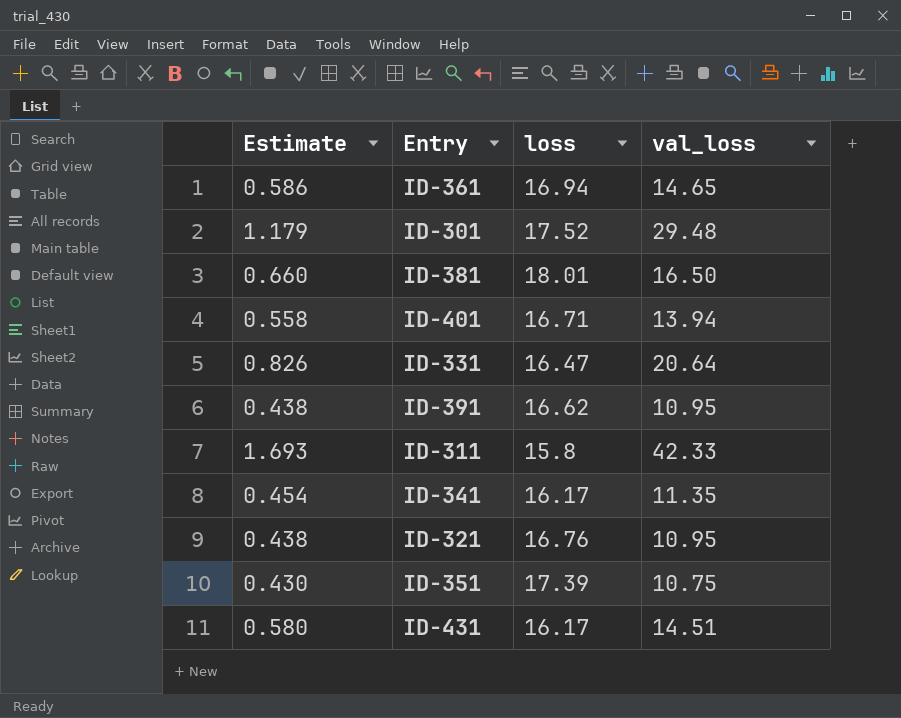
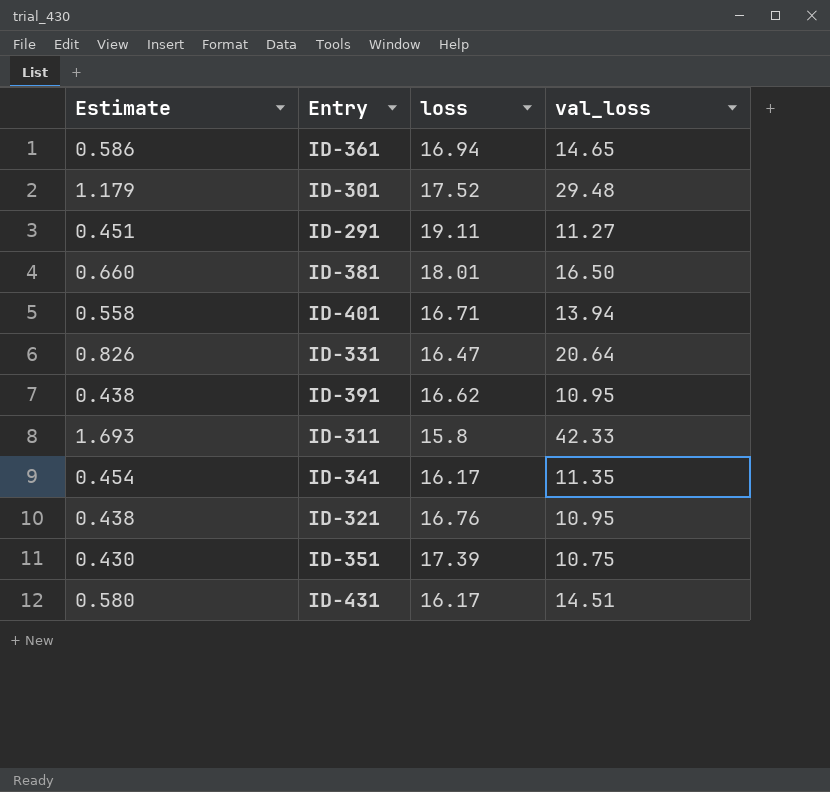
row ID-291: none -> 0.451 | 19.11 | 11.27

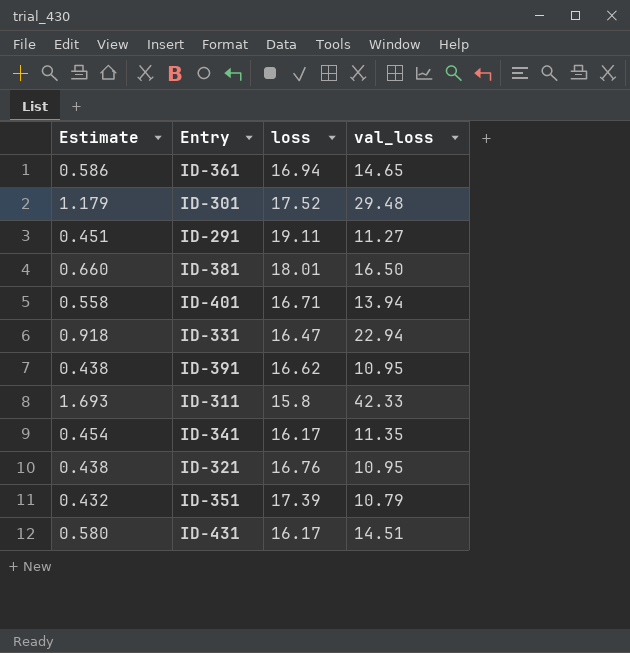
ID-331 | Estimate: 0.826 -> 0.918
ID-331 | val_loss: 20.64 -> 22.94
ID-351 | Estimate: 0.430 -> 0.432
ID-351 | val_loss: 10.75 -> 10.79

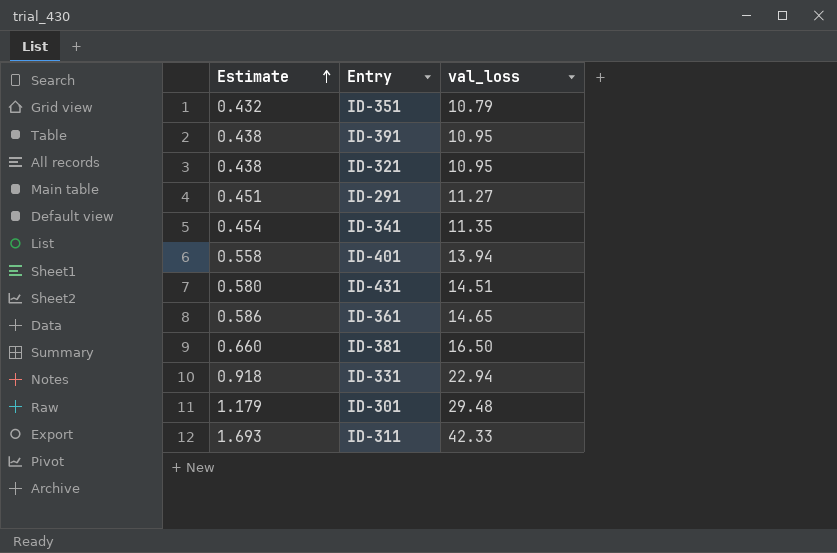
row order: none -> Estimate ascending
column loss | position: 3 -> none

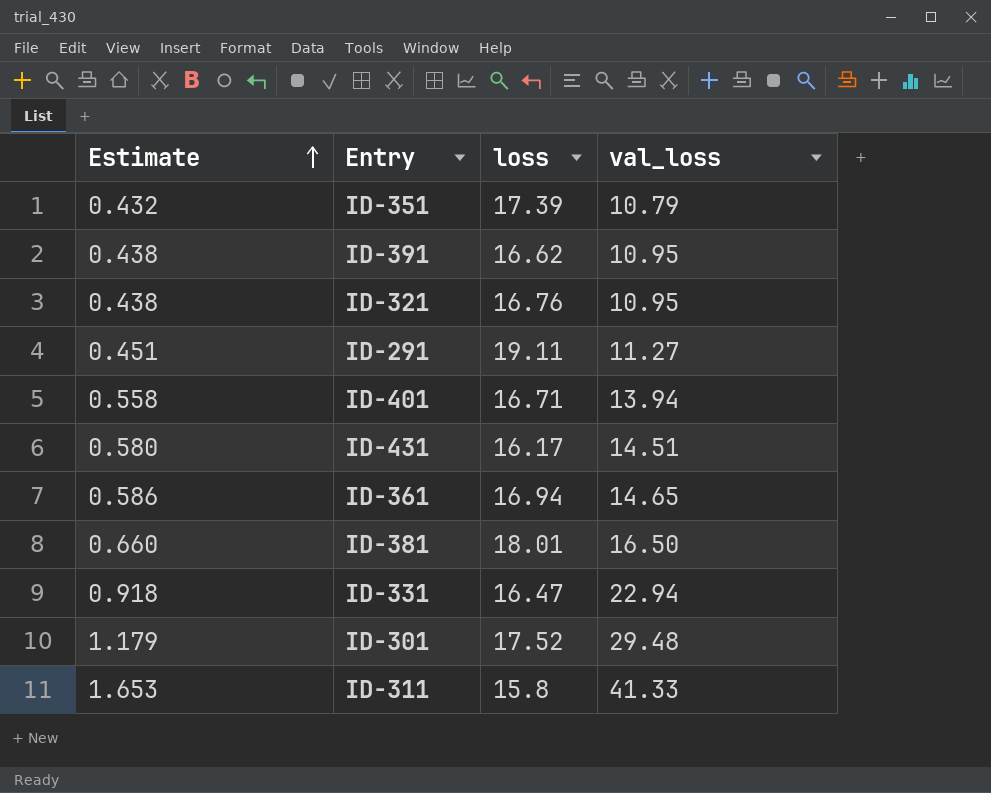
column loss | position: none -> 3
row ID-341: 0.454 | 11.35 -> none
ID-311 | Estimate: 1.693 -> 1.653
ID-311 | val_loss: 42.33 -> 41.33

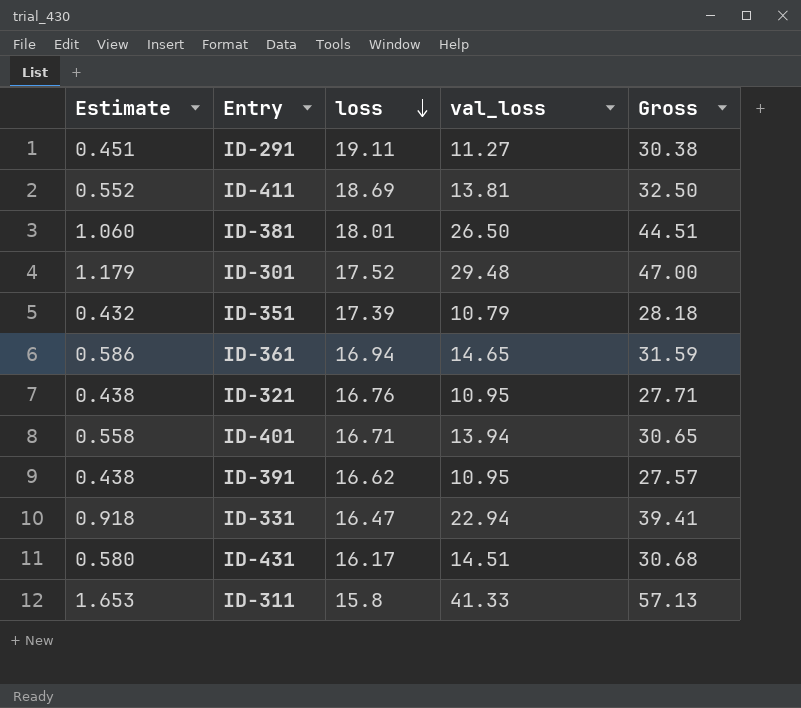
row order: Estimate ascending -> loss descending
column Gross | formula: none -> [loss] + [val_loss]
row ID-411: none -> 0.552 | 18.69 | 13.81 | 32.50
ID-381 | Estimate: 0.660 -> 1.060
ID-381 | val_loss: 16.50 -> 26.50

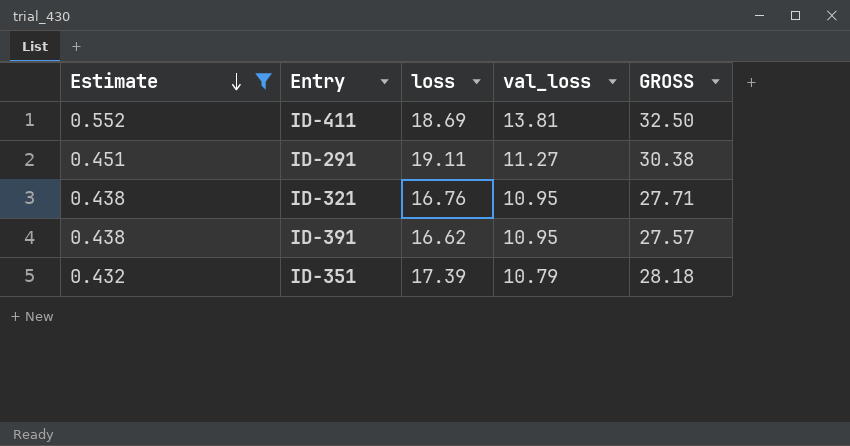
filter: none -> Estimate <= 0.552
row order: loss descending -> Estimate descending
column name: Gross -> GROSS

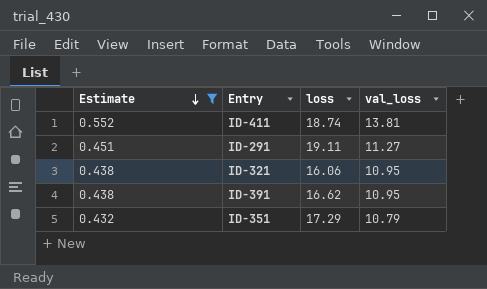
column GROSS | formula: [loss] + [val_loss] -> none
ID-411 | loss: 18.69 -> 18.74
ID-321 | loss: 16.76 -> 16.06
ID-351 | loss: 17.39 -> 17.29

